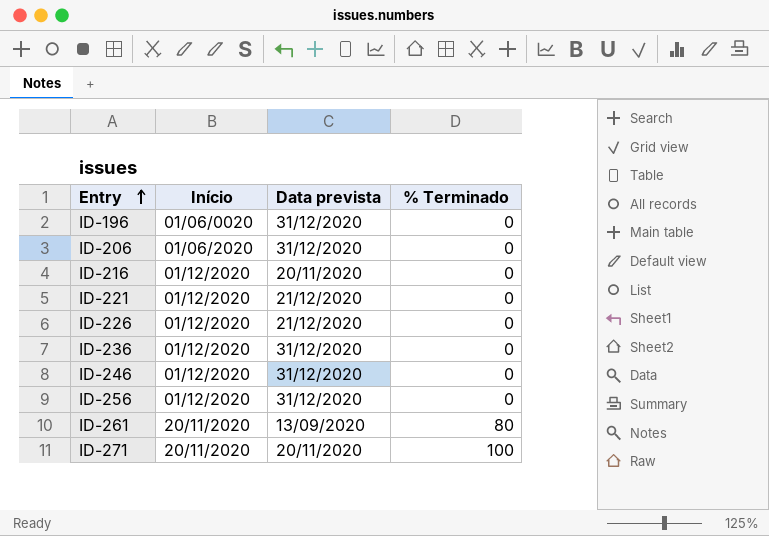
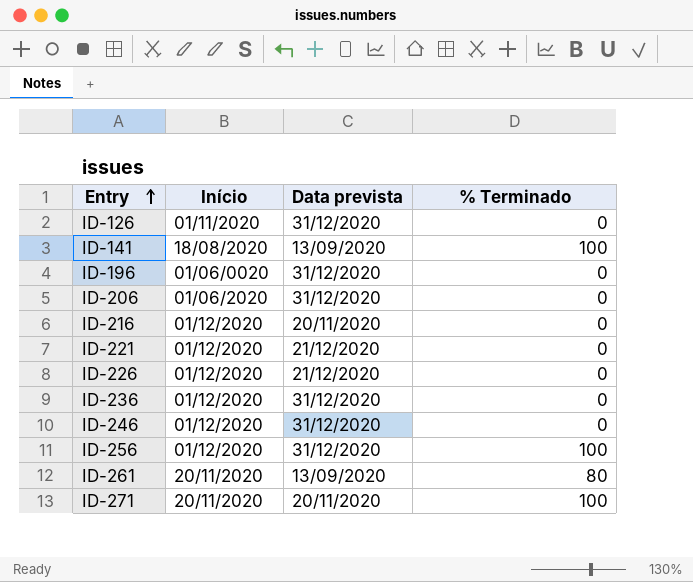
row ID-126: none -> 01/11/2020 | 31/12/2020 | 0
row ID-141: none -> 18/08/2020 | 13/09/2020 | 100
ID-256 | % Terminado: 0 -> 100

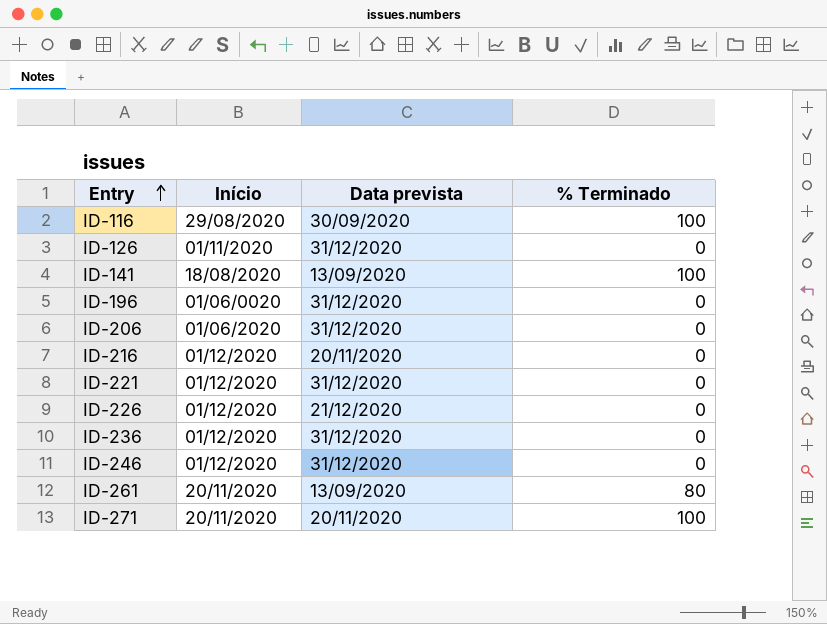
row ID-256: 01/12/2020 | 31/12/2020 | 100 -> none
row ID-116: none -> 29/08/2020 | 30/09/2020 | 100
ID-221 | Data prevista: 21/12/2020 -> 31/12/2020

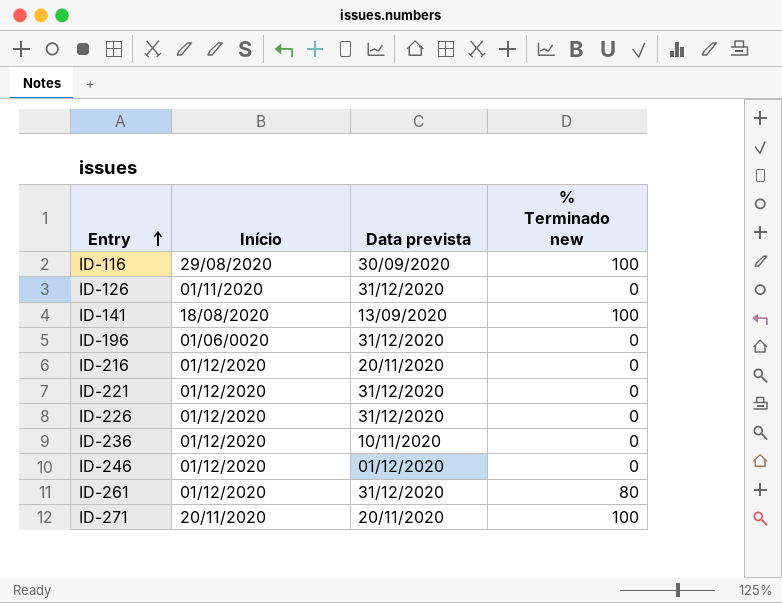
column name: % Terminado -> % Terminado new
row ID-206: 01/06/2020 | 31/12/2020 | 0 -> none
ID-226 | Data prevista: 21/12/2020 -> 31/12/2020
ID-236 | Data prevista: 31/12/2020 -> 10/11/2020
ID-246 | Data prevista: 31/12/2020 -> 01/12/2020
ID-261 | Início: 20/11/2020 -> 01/12/2020
ID-261 | Data prevista: 13/09/2020 -> 31/12/2020

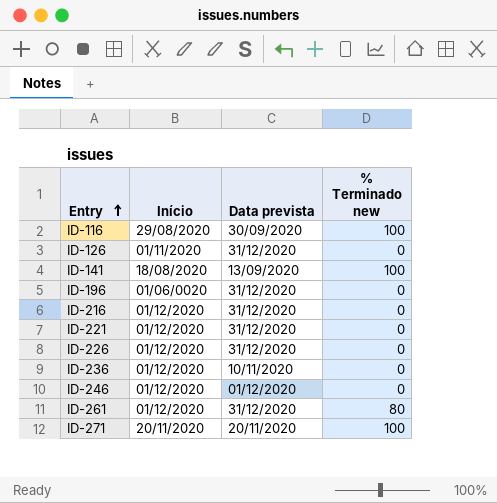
ID-216 | Data prevista: 20/11/2020 -> 31/12/2020

